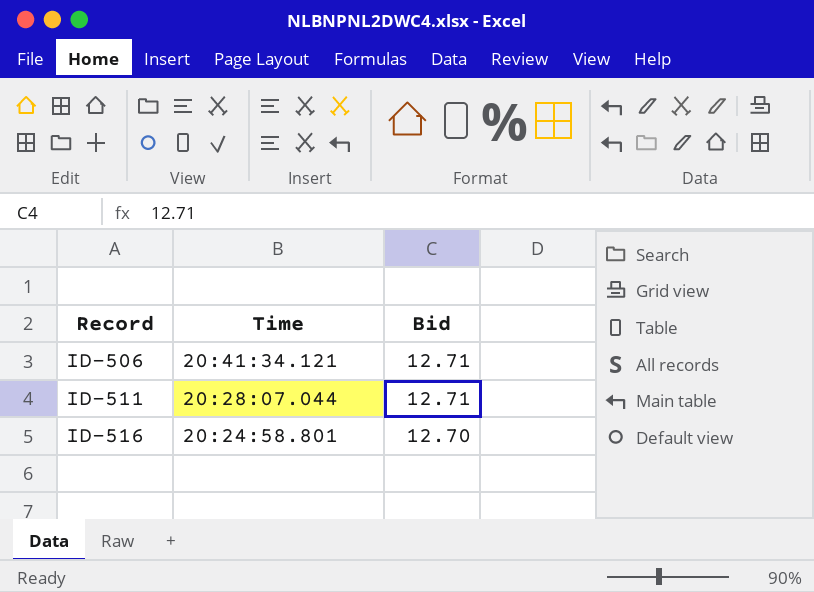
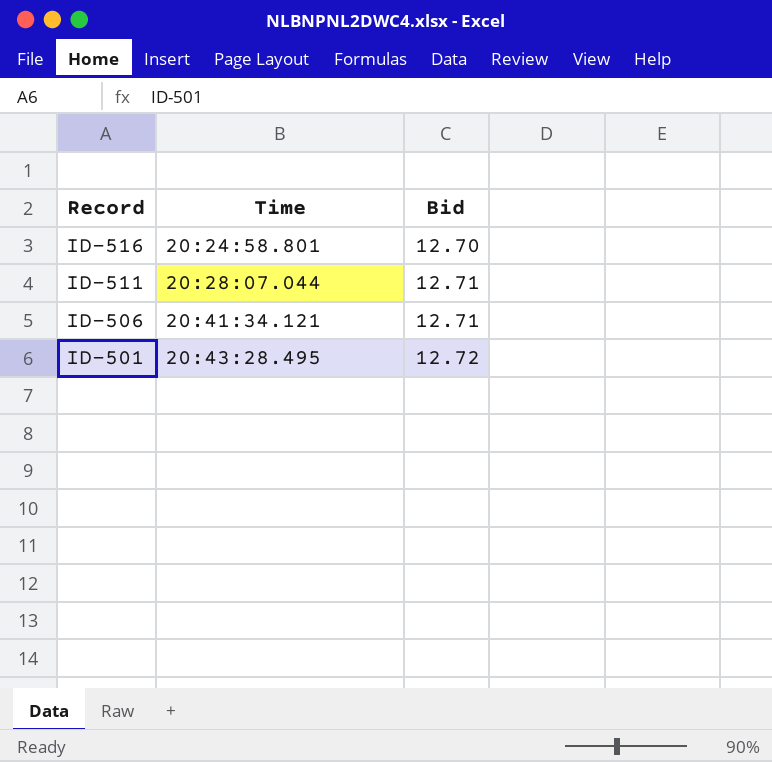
row order: Record ascending -> Record descending
row ID-501: none -> 20:43:28.495 | 12.72

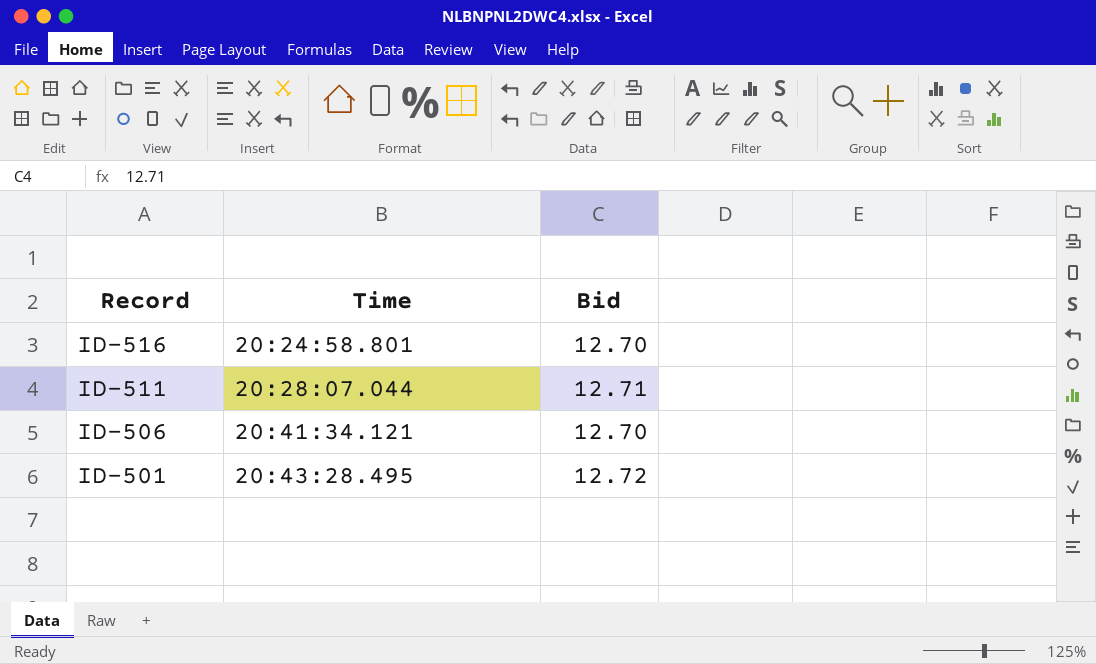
ID-506 | Bid: 12.71 -> 12.70

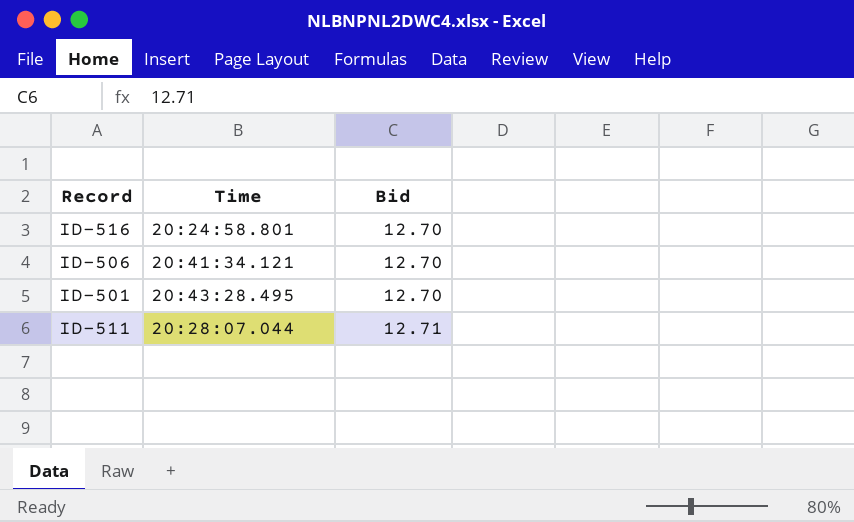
row order: Record descending -> Bid ascending
ID-501 | Bid: 12.72 -> 12.70

